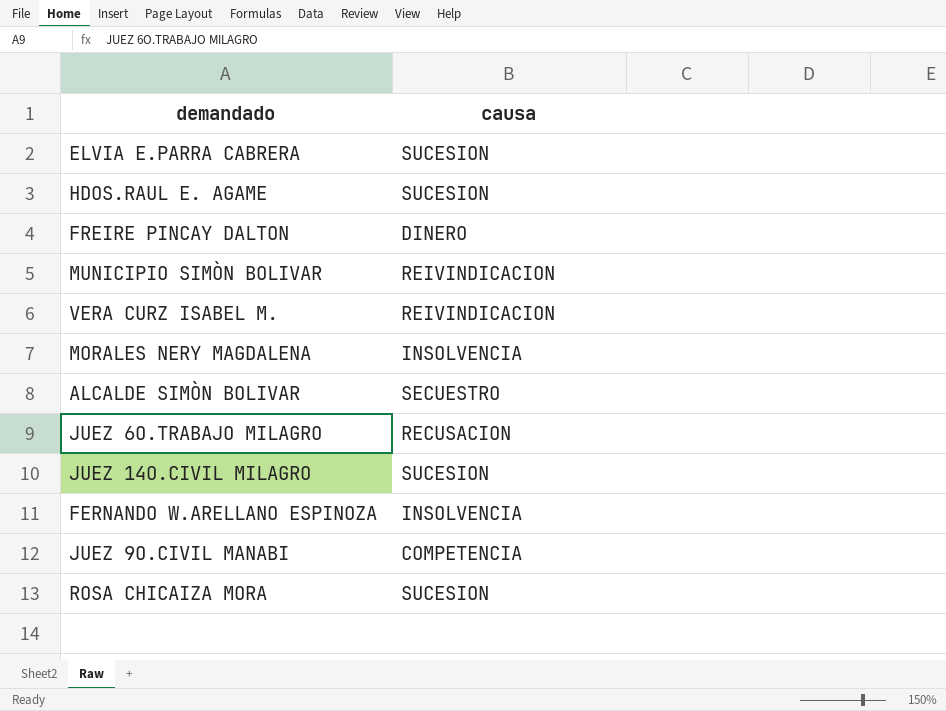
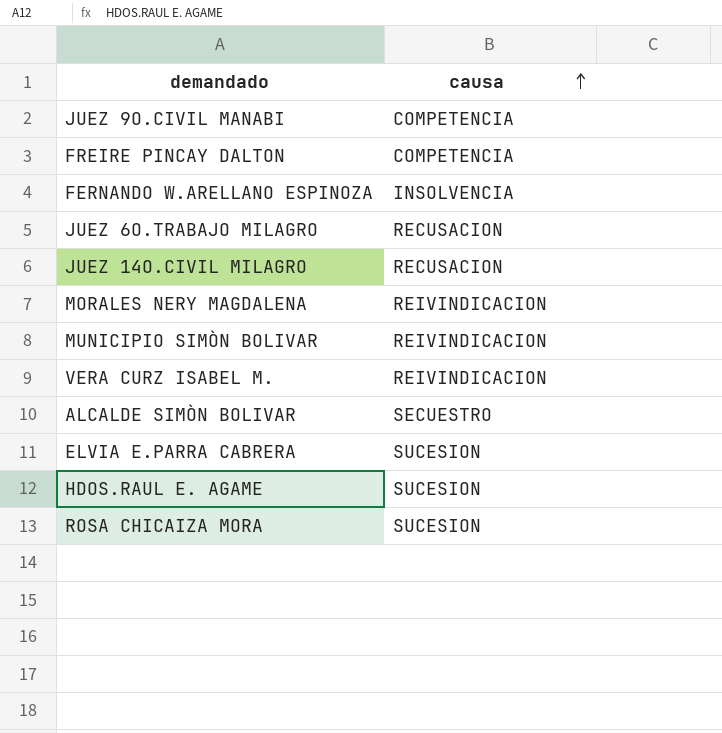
row order: none -> causa ascending
FREIRE PINCAY DALTON | causa: DINERO -> COMPETENCIA
JUEZ 14O.CIVIL MILAGRO | causa: SUCESION -> RECUSACION
MORALES NERY MAGDALENA | causa: INSOLVENCIA -> REIVINDICACION

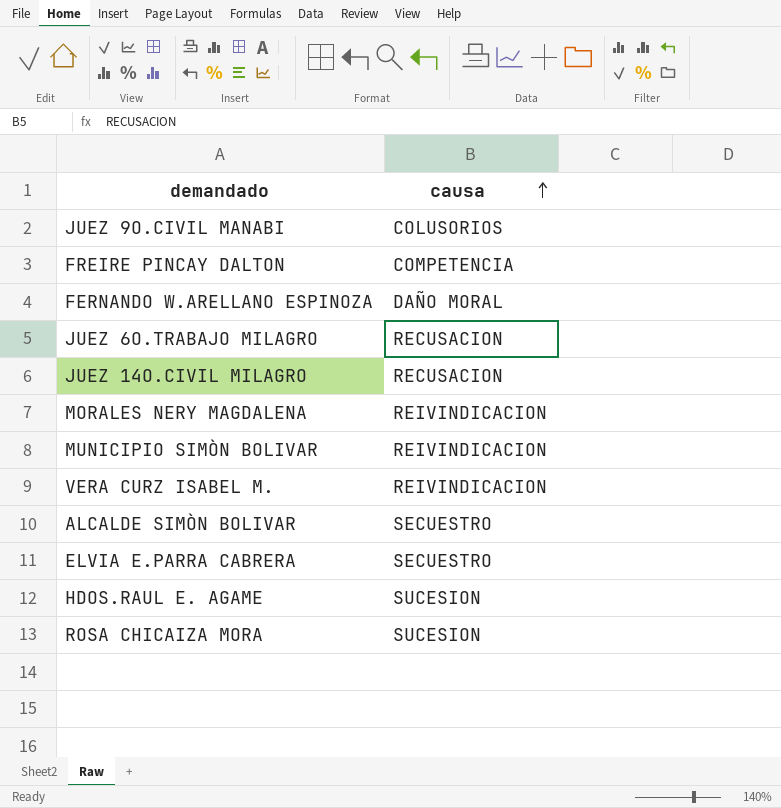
JUEZ 9O.CIVIL MANABI | causa: COMPETENCIA -> COLUSORIOS
FERNANDO W.ARELLANO ESPINOZA | causa: INSOLVENCIA -> DAÑO MORAL
ELVIA E.PARRA CABRERA | causa: SUCESION -> SECUESTRO

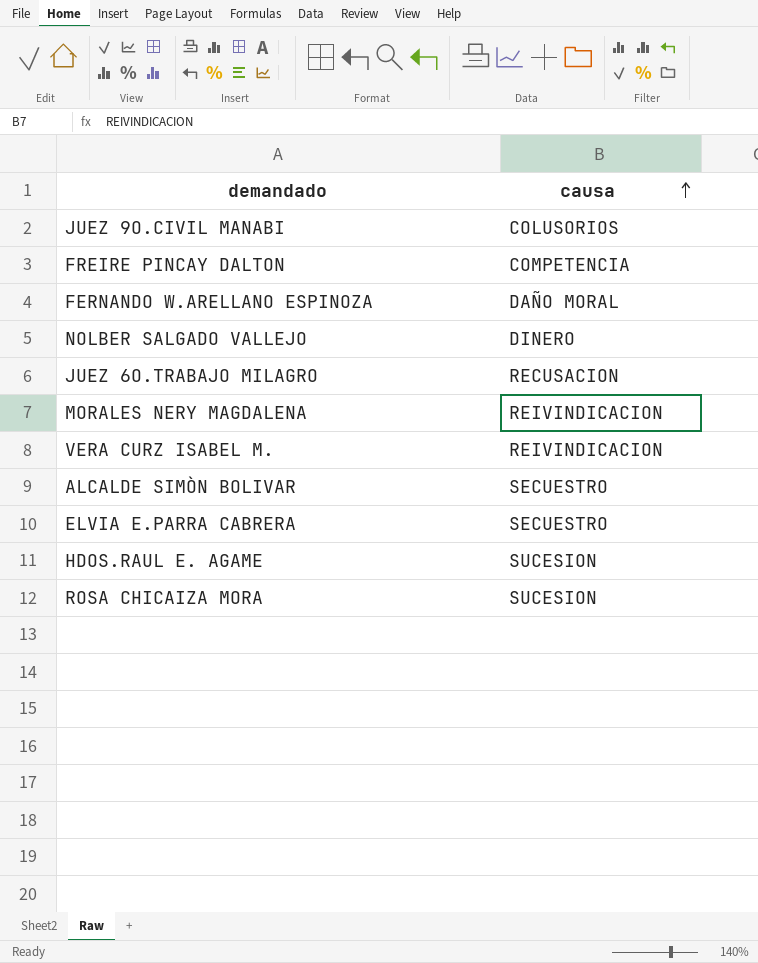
row JUEZ 14O.CIVIL MILAGRO: RECUSACION -> none
row MUNICIPIO SIMÒN BOLIVAR: REIVINDICACION -> none
row NOLBER SALGADO VALLEJO: none -> DINERO

